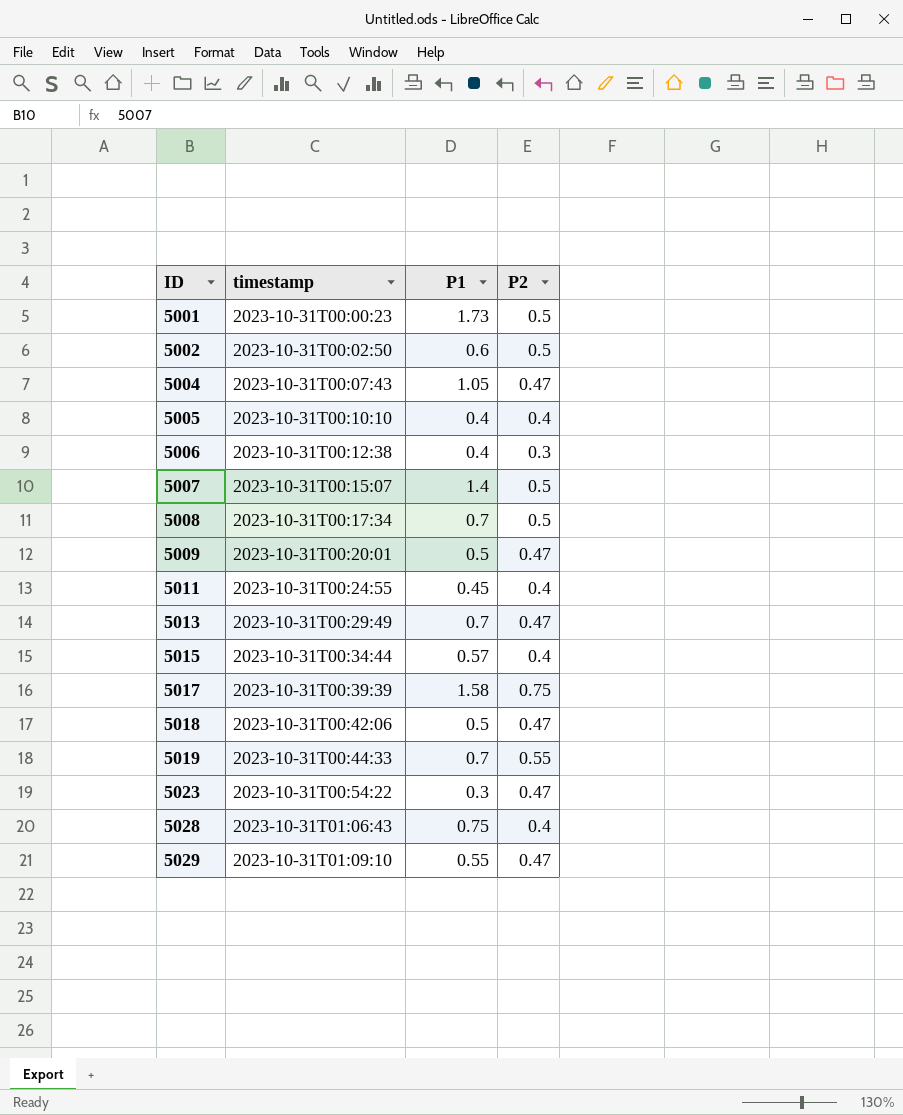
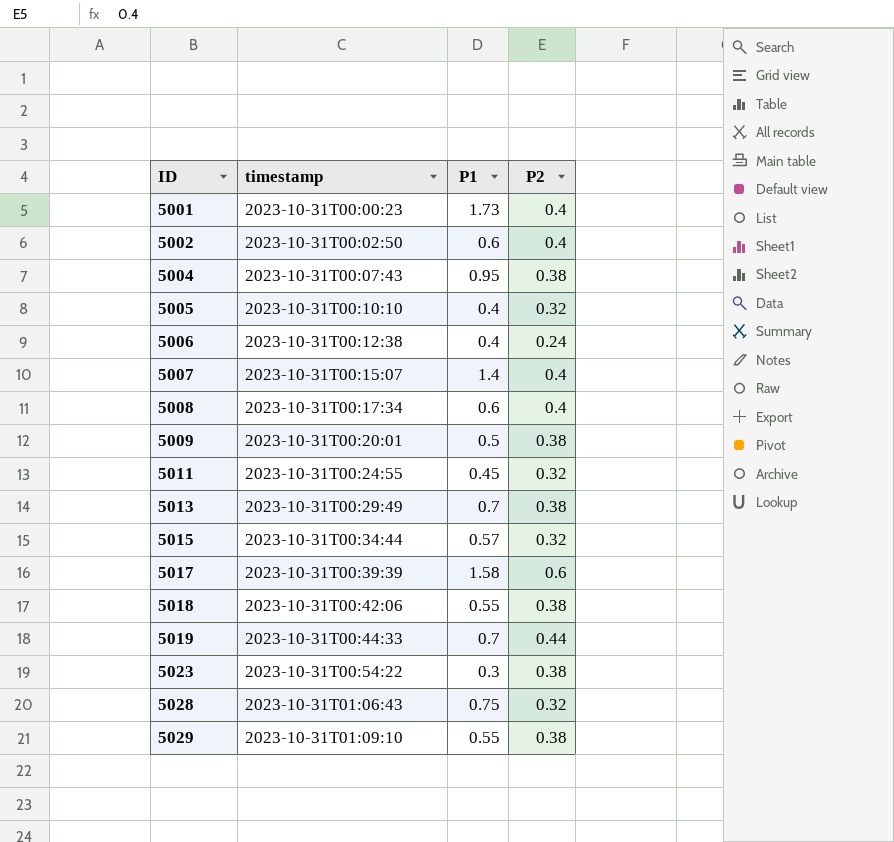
5001 | P2: 0.5 -> 0.4
5002 | P2: 0.5 -> 0.4
5004 | P1: 1.05 -> 0.95
5004 | P2: 0.47 -> 0.38
5005 | P2: 0.4 -> 0.32
5006 | P2: 0.3 -> 0.24
5007 | P2: 0.5 -> 0.4
5008 | P1: 0.7 -> 0.6
5008 | P2: 0.5 -> 0.4
5009 | P2: 0.47 -> 0.38
5011 | P2: 0.4 -> 0.32
5013 | P2: 0.47 -> 0.38
5015 | P2: 0.4 -> 0.32
5017 | P2: 0.75 -> 0.6
5018 | P1: 0.5 -> 0.55
5018 | P2: 0.47 -> 0.38
5019 | P2: 0.55 -> 0.44
5023 | P2: 0.47 -> 0.38
5028 | P2: 0.4 -> 0.32
5029 | P2: 0.47 -> 0.38

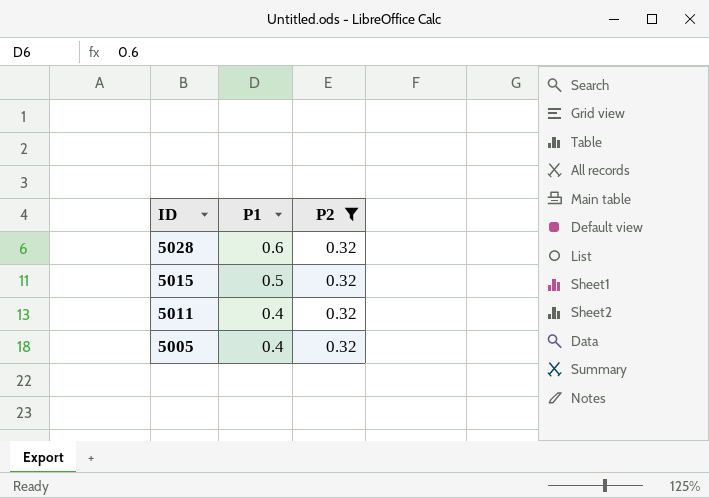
filter: none -> P2 = 0.32
row order: ID ascending -> ID descending
column timestamp | position: 2 -> none
5028 | P1: 0.75 -> 0.6
5015 | P1: 0.57 -> 0.5
5011 | P1: 0.45 -> 0.4

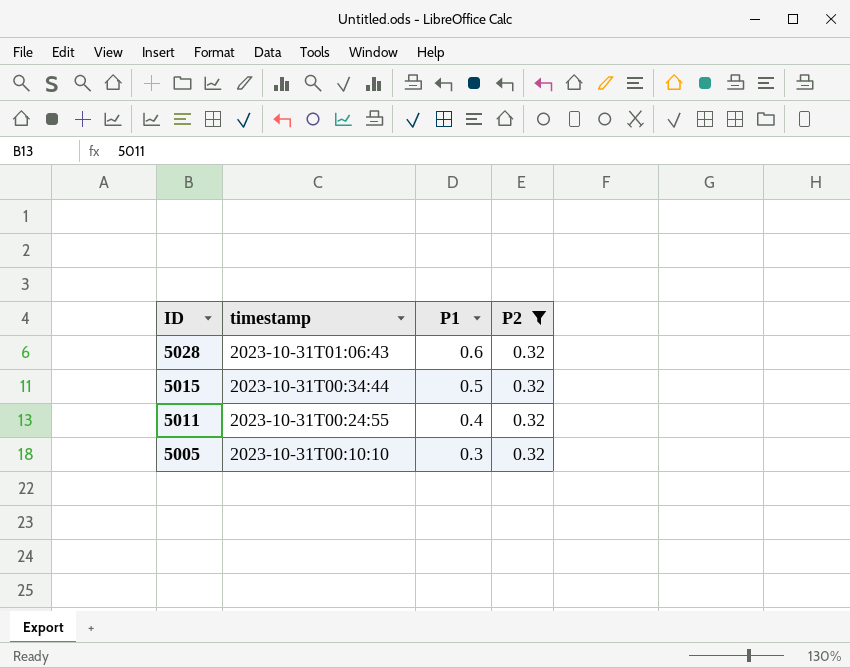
column timestamp | position: none -> 2
5005 | P1: 0.4 -> 0.3

